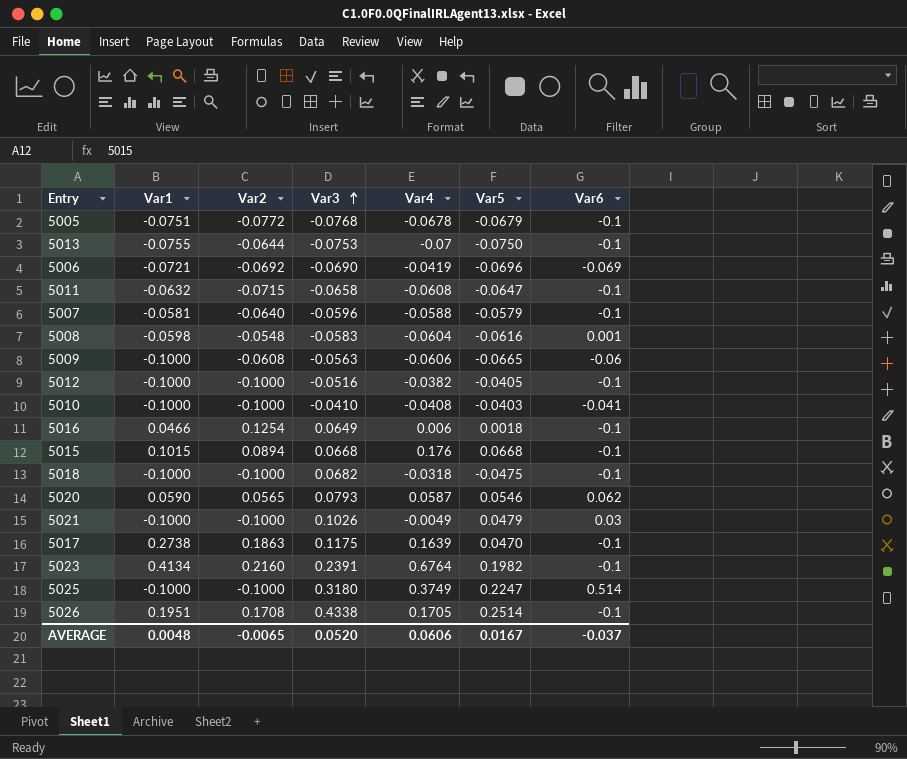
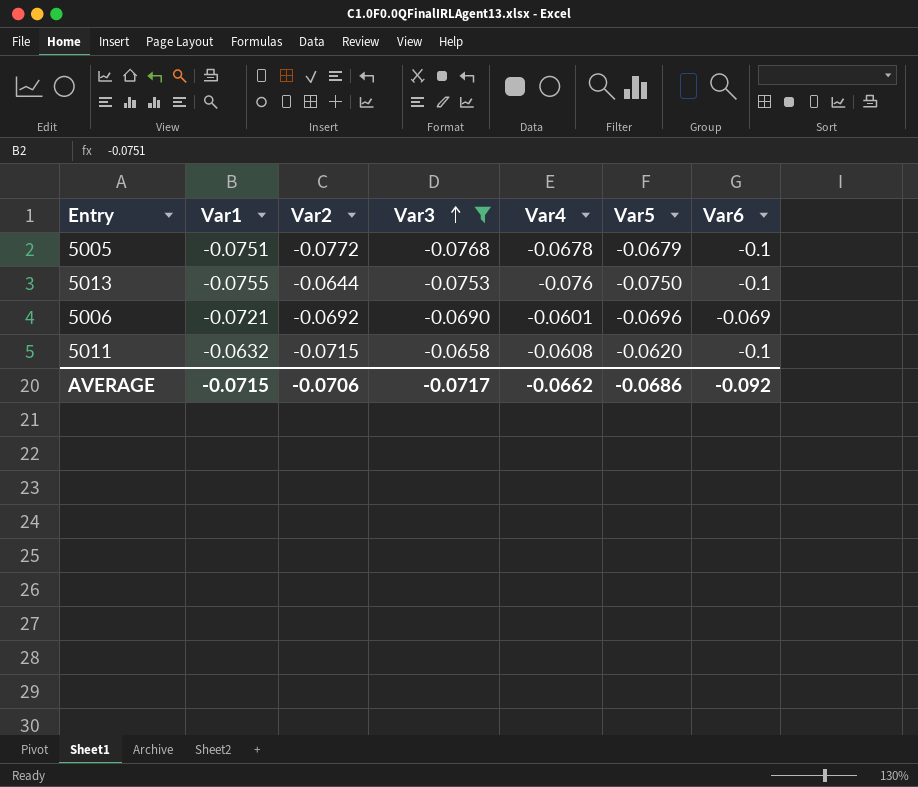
filter: none -> Var3 <= -0.0658
5013 | Var4: -0.07 -> -0.076
5006 | Var4: -0.0419 -> -0.0601
5011 | Var5: -0.0647 -> -0.0620
AVERAGE | Var1: 0.0048 -> -0.0715
AVERAGE | Var2: -0.0065 -> -0.0706
AVERAGE | Var3: 0.0520 -> -0.0717
AVERAGE | Var4: 0.0606 -> -0.0662
AVERAGE | Var5: 0.0167 -> -0.0686
AVERAGE | Var6: -0.037 -> -0.092

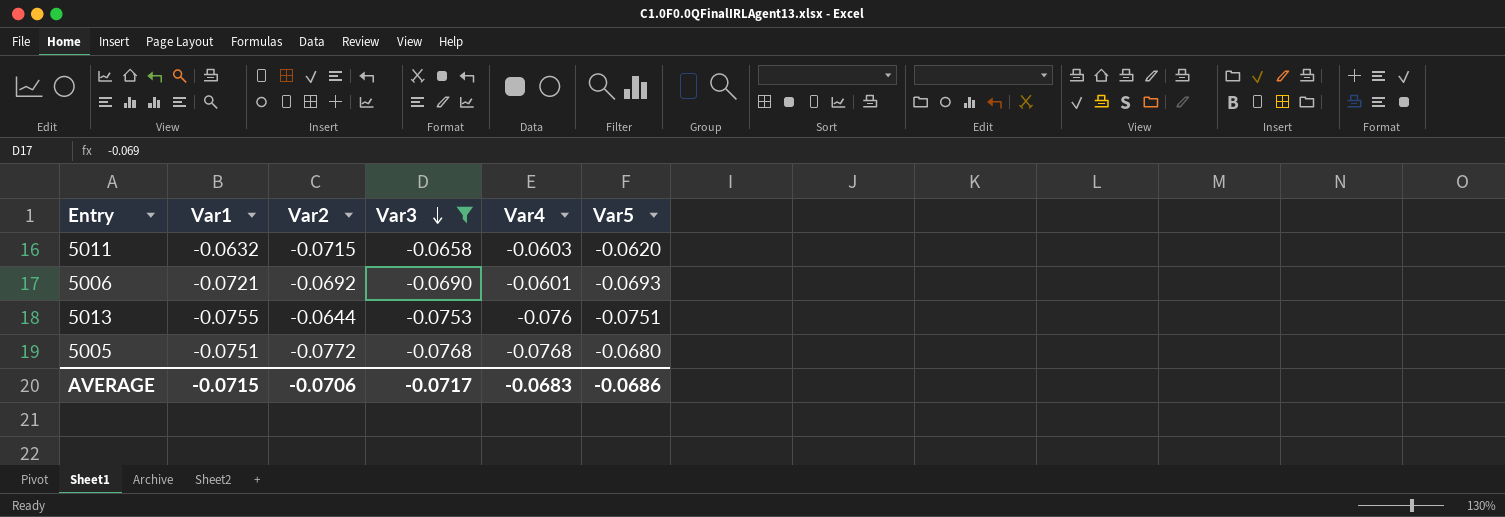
row order: Var3 ascending -> Var3 descending
column Var6 | position: 7 -> none
5011 | Var4: -0.0608 -> -0.0603
5006 | Var5: -0.0696 -> -0.0693
5013 | Var5: -0.0750 -> -0.0751
5005 | Var4: -0.0678 -> -0.0768
5005 | Var5: -0.0679 -> -0.0680
AVERAGE | Var4: -0.0662 -> -0.0683

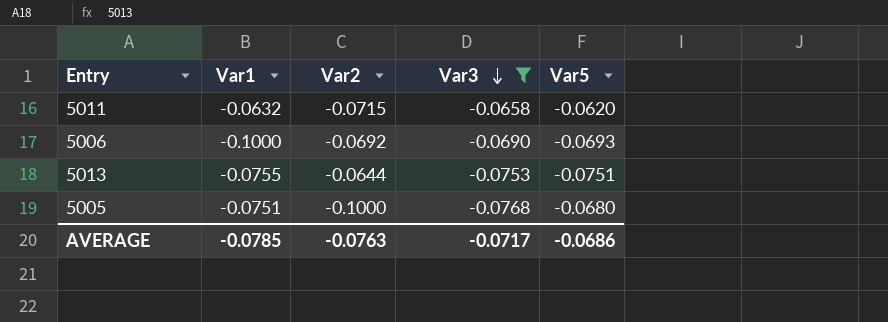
column Var4 | position: 5 -> none
5006 | Var1: -0.0721 -> -0.1000
5005 | Var2: -0.0772 -> -0.1000
AVERAGE | Var1: -0.0715 -> -0.0785
AVERAGE | Var2: -0.0706 -> -0.0763

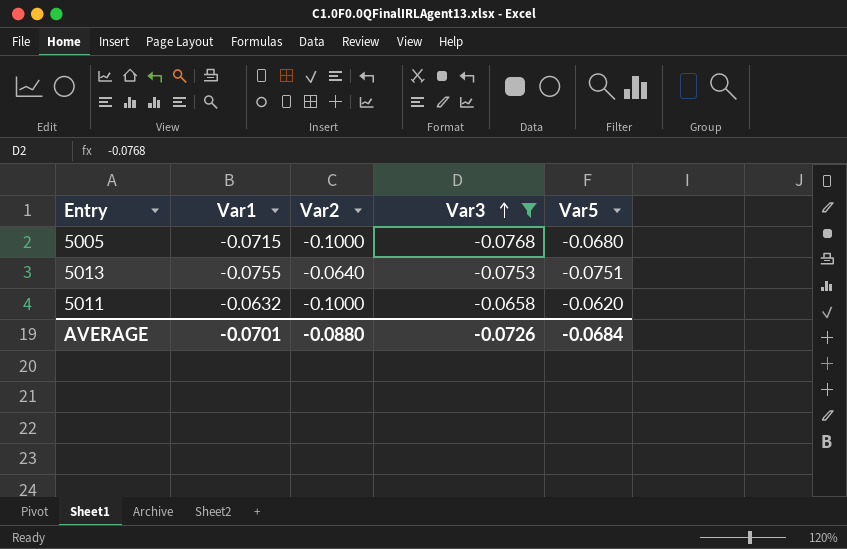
row order: Var3 descending -> Var3 ascending
row 5006: -0.1000 | -0.0692 | -0.0690 | -0.0693 -> none
5005 | Var1: -0.0751 -> -0.0715
5013 | Var2: -0.0644 -> -0.0640
5011 | Var2: -0.0715 -> -0.1000
AVERAGE | Var1: -0.0785 -> -0.0701
AVERAGE | Var2: -0.0763 -> -0.0880
AVERAGE | Var3: -0.0717 -> -0.0726
AVERAGE | Var5: -0.0686 -> -0.0684

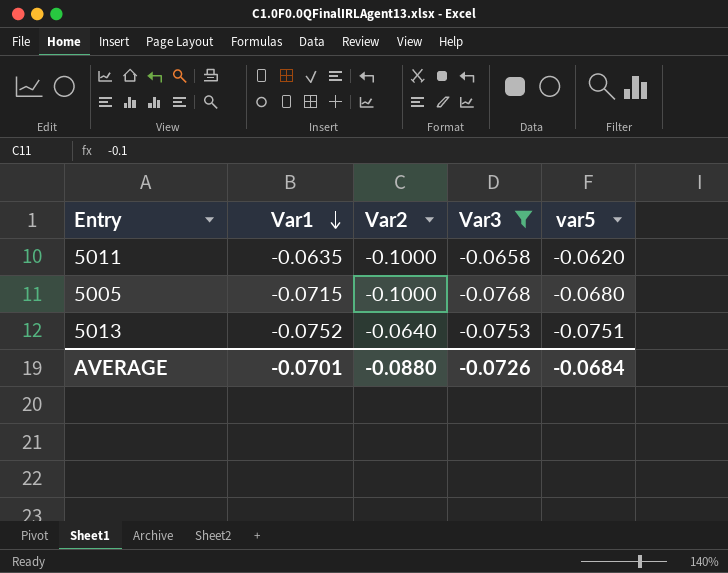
row order: Var3 ascending -> Var1 descending
column name: Var5 -> var5
5011 | Var1: -0.0632 -> -0.0635
5013 | Var1: -0.0755 -> -0.0752

